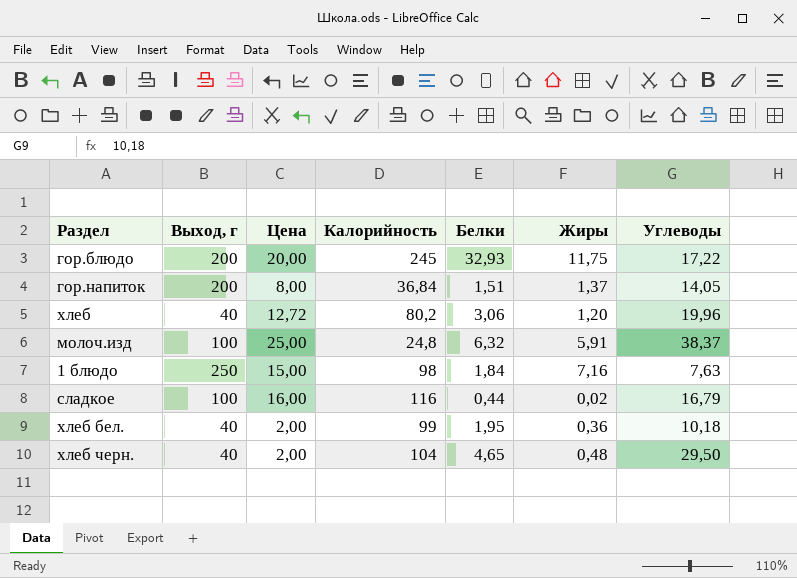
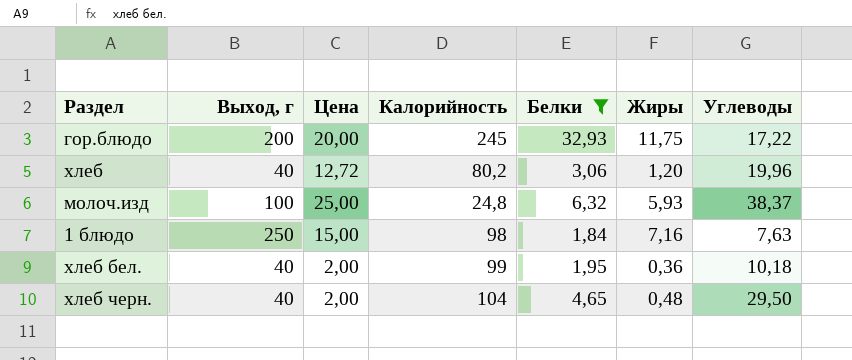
filter: none -> Белки >= 1,84
молоч.изд | Жиры: 5,91 -> 5,93

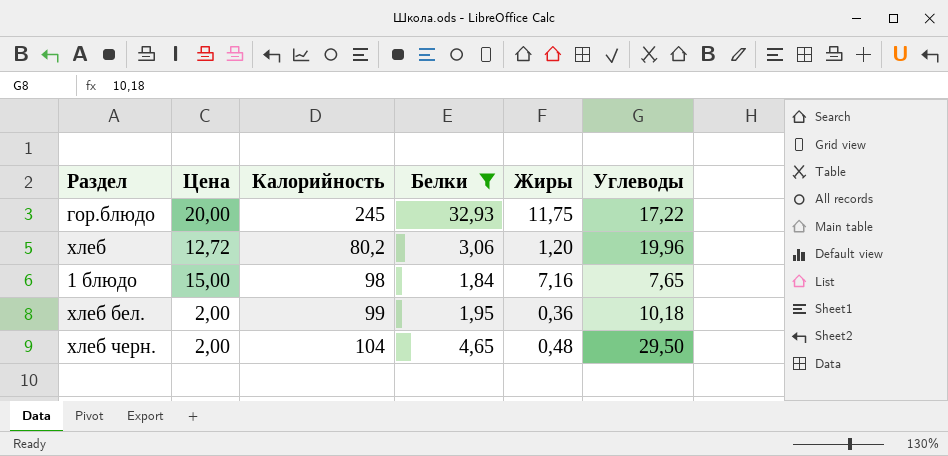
column Выход, г | position: 2 -> none
row молоч.изд: 100 | 25,00 | 24,8 | 6,32 | 5,93 | 38,37 -> none
1 блюдо | Углеводы: 7,63 -> 7,65

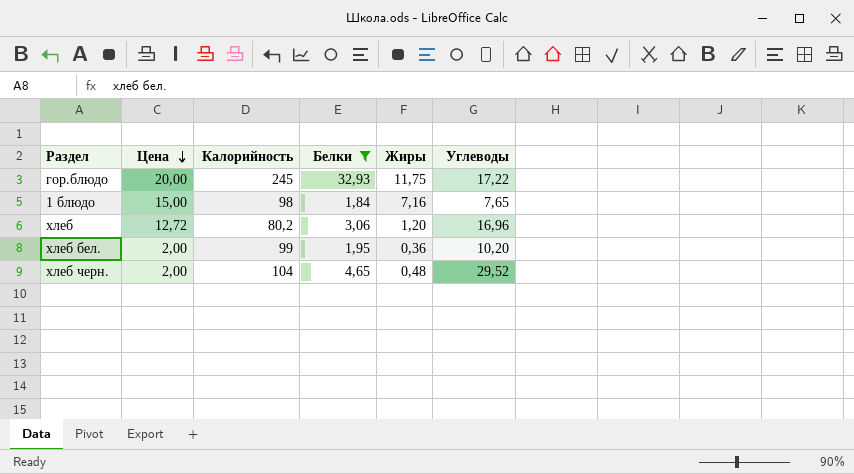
row order: none -> Цена descending
хлеб | Углеводы: 19,96 -> 16,96
хлеб бел. | Углеводы: 10,18 -> 10,20
хлеб черн. | Углеводы: 29,50 -> 29,52

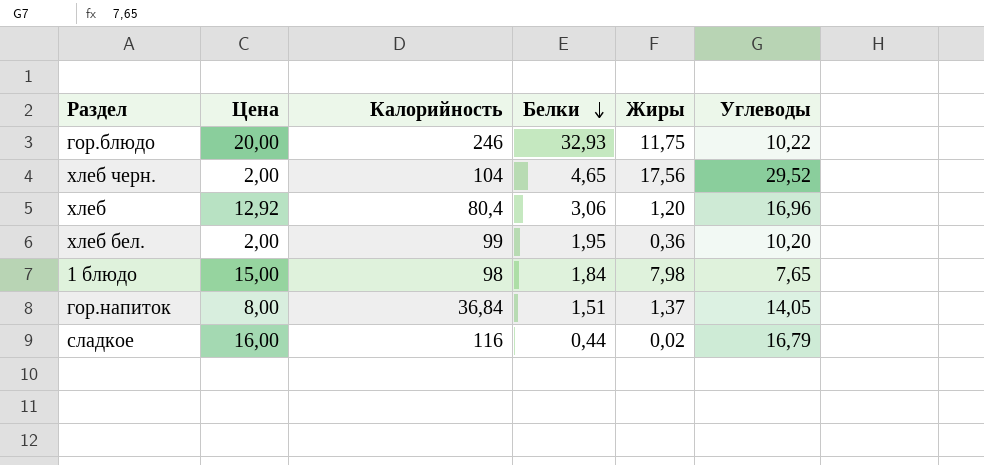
filter: Белки >= 1,84 -> none
row order: Цена descending -> Белки descending
гор.блюдо | Калорийность: 245 -> 246
гор.блюдо | Углеводы: 17,22 -> 10,22
хлеб черн. | Жиры: 0,48 -> 17,56
хлеб | Цена: 12,72 -> 12,92
хлеб | Калорийность: 80,2 -> 80,4
1 блюдо | Жиры: 7,16 -> 7,98

